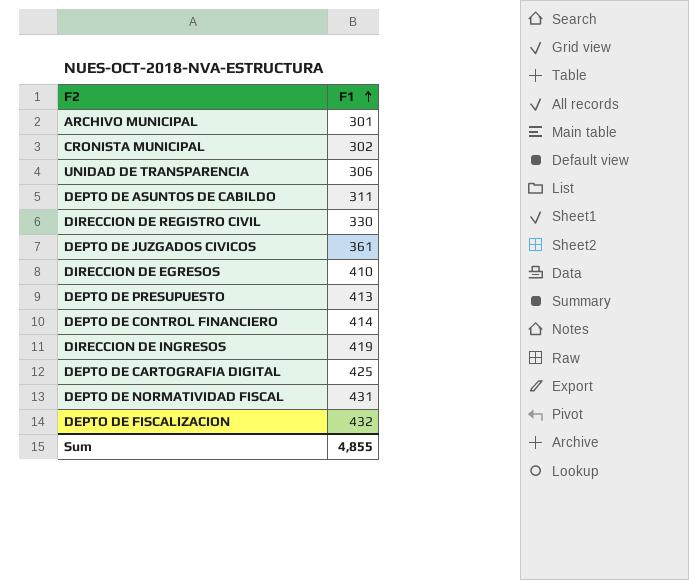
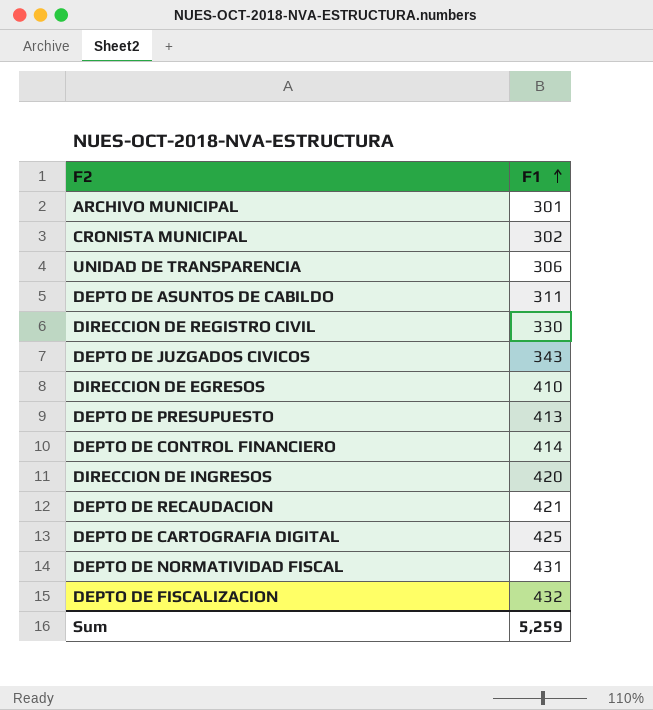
DEPTO DE JUZGADOS CIVICOS | F1: 361 -> 343
DIRECCION DE INGRESOS | F1: 419 -> 420
row DEPTO DE RECAUDACION: none -> 421
Sum | F1: 4,855 -> 5,259

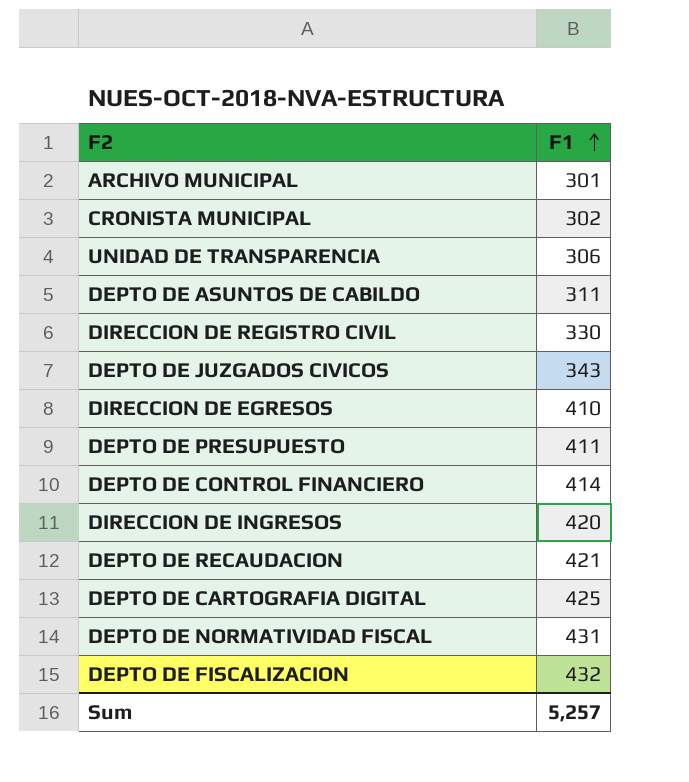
DEPTO DE PRESUPUESTO | F1: 413 -> 411
Sum | F1: 5,259 -> 5,257

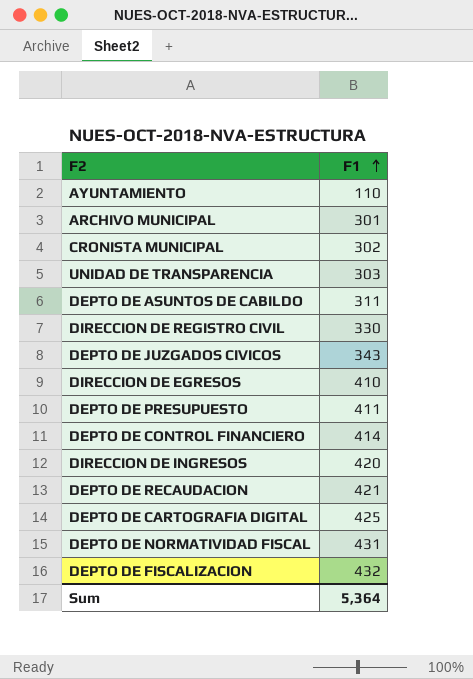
row AYUNTAMIENTO: none -> 110
UNIDAD DE TRANSPARENCIA | F1: 306 -> 303
Sum | F1: 5,257 -> 5,364

